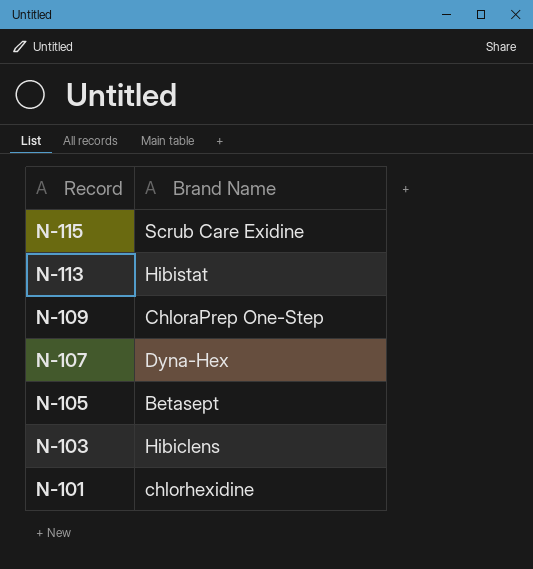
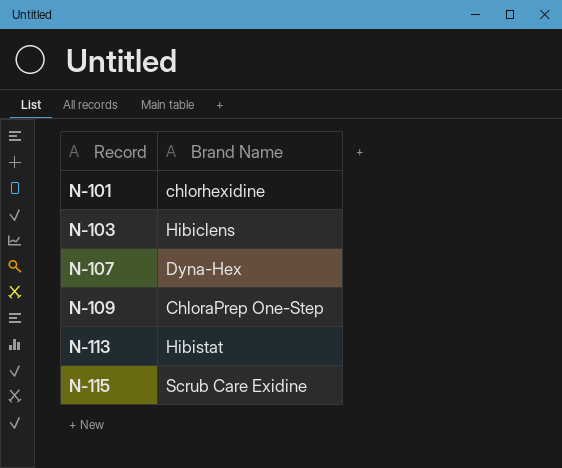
row order: Record descending -> Record ascending
row N-105: Betasept -> none

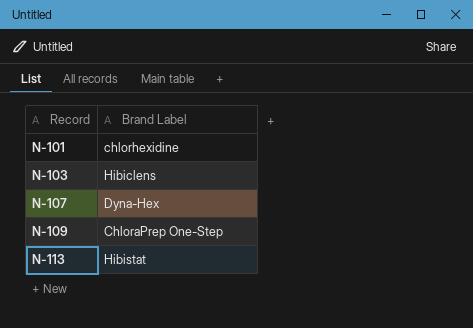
column name: Brand Name -> Brand Label
row N-115: Scrub Care Exidine -> none

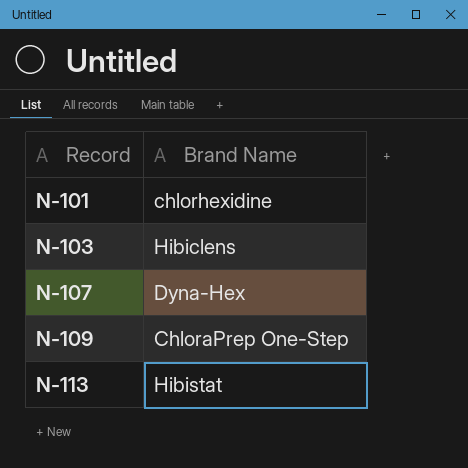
column name: Brand Label -> Brand Name

